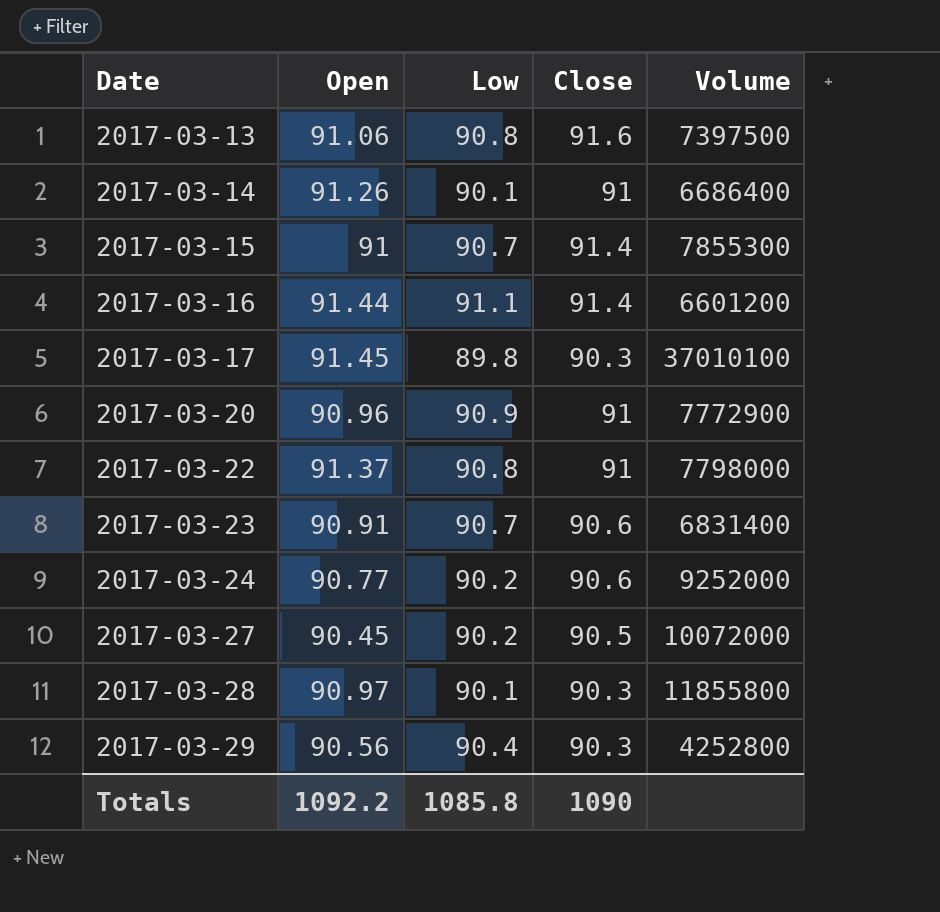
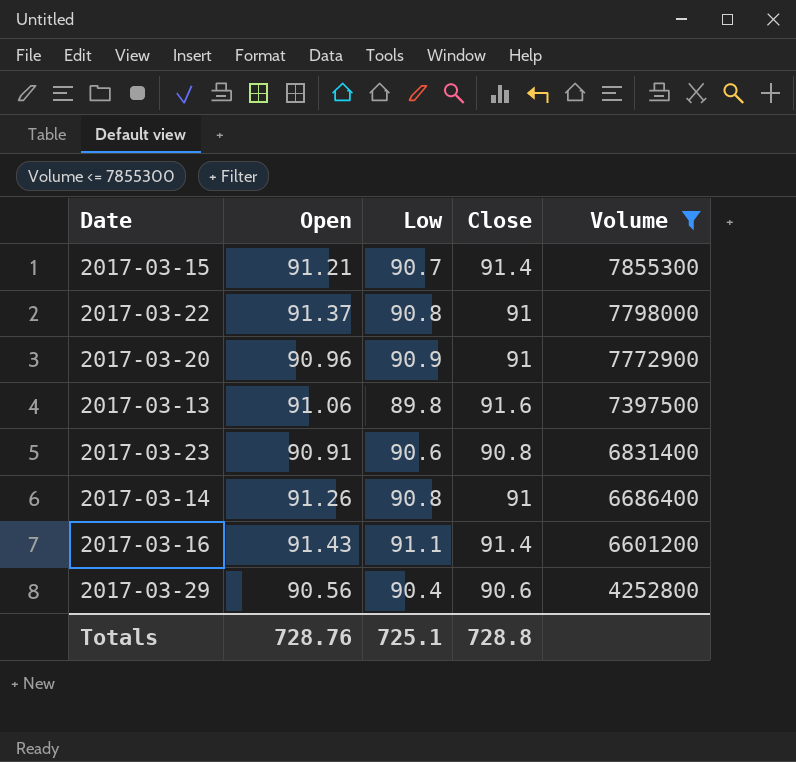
filter: none -> Volume <= 7855300
row order: Date ascending -> Volume descending
2017-03-15 | Open: 91 -> 91.21
2017-03-13 | Low: 90.8 -> 89.8
2017-03-23 | Low: 90.7 -> 90.6
2017-03-23 | Close: 90.6 -> 90.8
2017-03-14 | Low: 90.1 -> 90.8
2017-03-16 | Open: 91.44 -> 91.43
2017-03-29 | Close: 90.3 -> 90.6
Totals | Open: 1092.2 -> 728.76
Totals | Low: 1085.8 -> 725.1
Totals | Close: 1090 -> 728.8

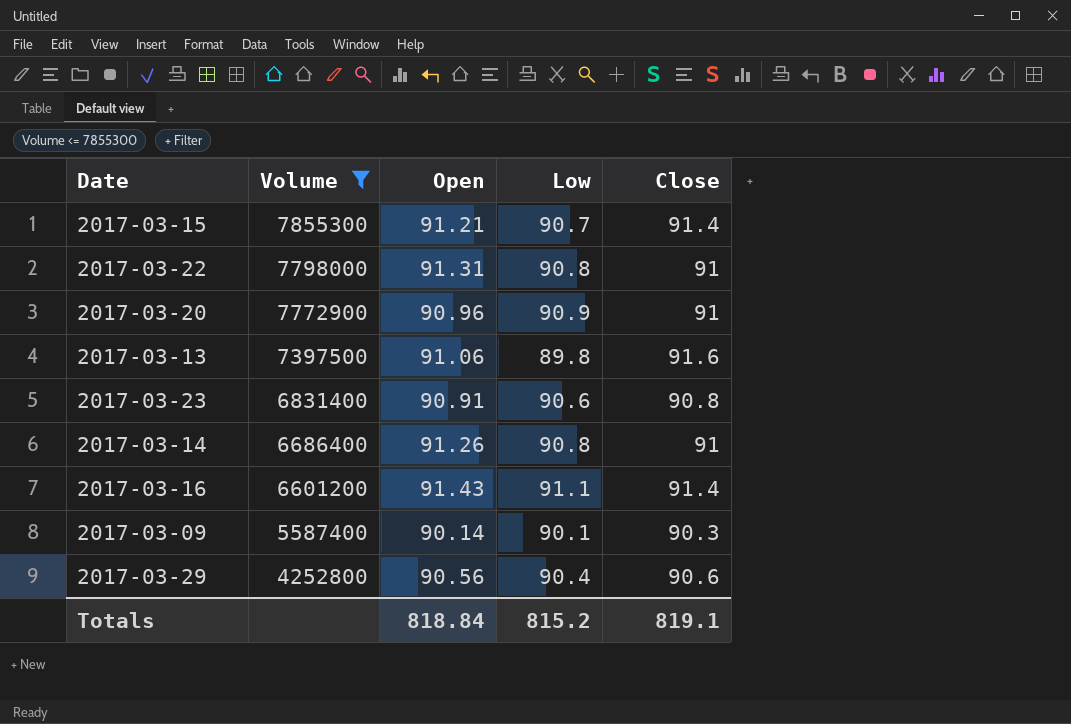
column Volume | position: 5 -> 2
2017-03-22 | Open: 91.37 -> 91.31
row 2017-03-09: none -> 5587400 | 90.14 | 90.1 | 90.3
Totals | Open: 728.76 -> 818.84
Totals | Low: 725.1 -> 815.2
Totals | Close: 728.8 -> 819.1

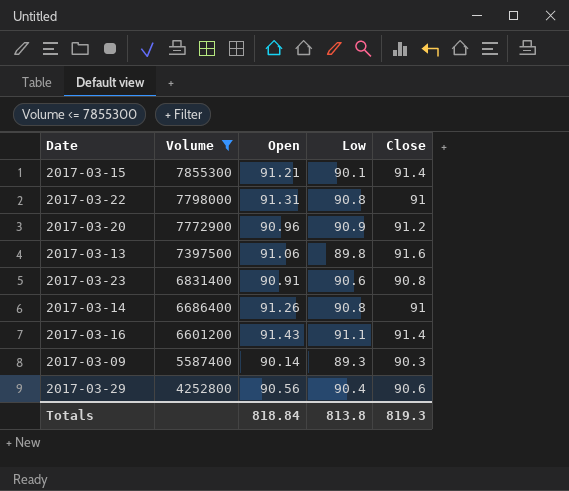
2017-03-15 | Low: 90.7 -> 90.1
2017-03-20 | Close: 91 -> 91.2
2017-03-09 | Low: 90.1 -> 89.3
Totals | Low: 815.2 -> 813.8
Totals | Close: 819.1 -> 819.3

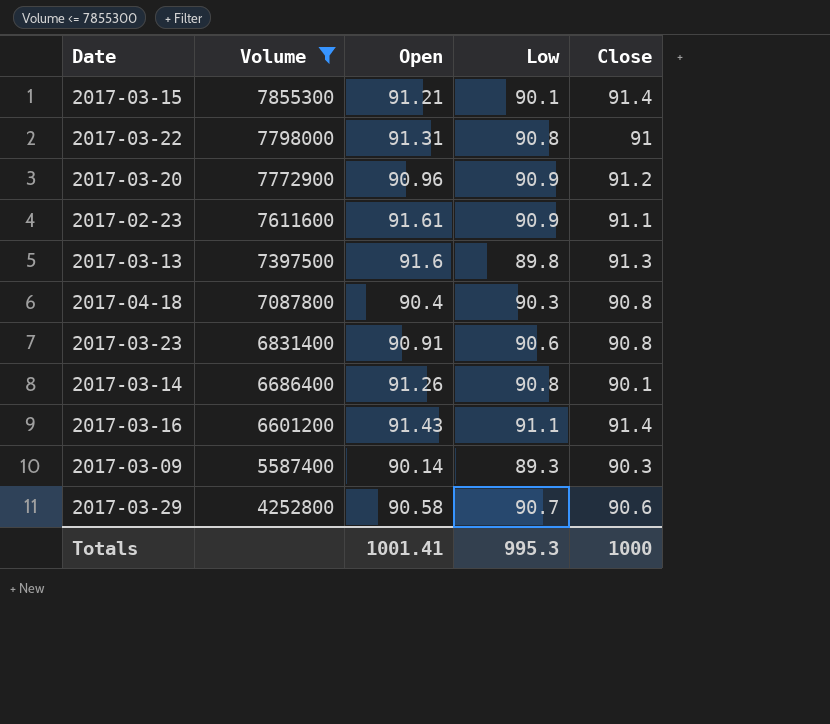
row 2017-02-23: none -> 7611600 | 91.61 | 90.9 | 91.1
2017-03-13 | Open: 91.06 -> 91.6
2017-03-13 | Close: 91.6 -> 91.3
row 2017-04-18: none -> 7087800 | 90.4 | 90.3 | 90.8
2017-03-14 | Close: 91 -> 90.1
2017-03-29 | Open: 90.56 -> 90.58
2017-03-29 | Low: 90.4 -> 90.7
Totals | Open: 818.84 -> 1001.41
Totals | Low: 813.8 -> 995.3
Totals | Close: 819.3 -> 1000

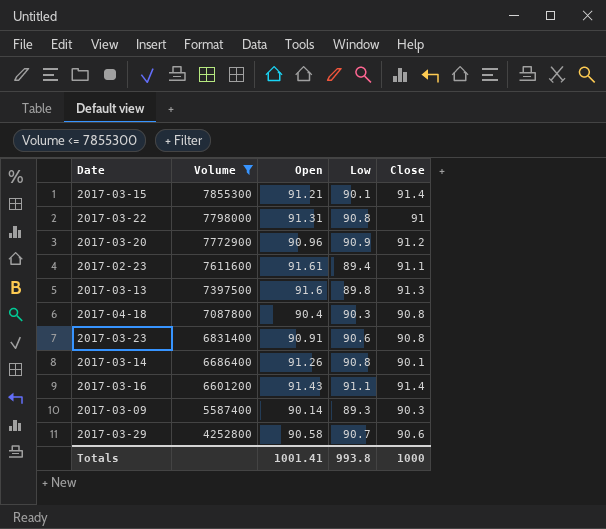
2017-02-23 | Low: 90.9 -> 89.4
Totals | Low: 995.3 -> 993.8

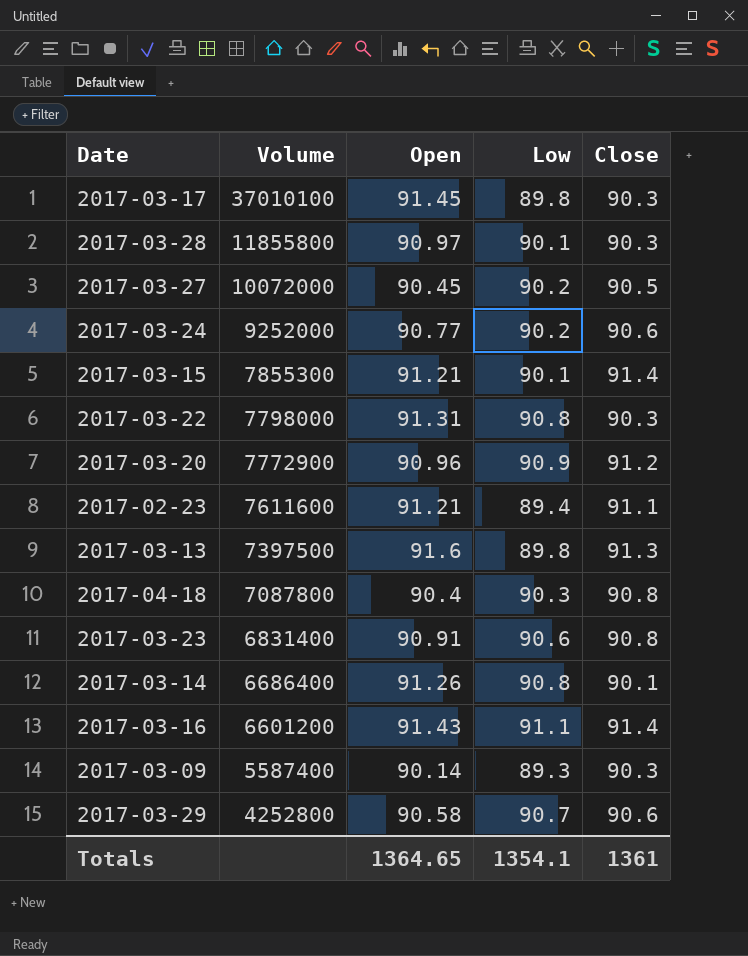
filter: Volume <= 7855300 -> none
2017-03-22 | Close: 91 -> 90.3
2017-02-23 | Open: 91.61 -> 91.21
Totals | Open: 1001.41 -> 1364.65
Totals | Low: 993.8 -> 1354.1
Totals | Close: 1000 -> 1361

